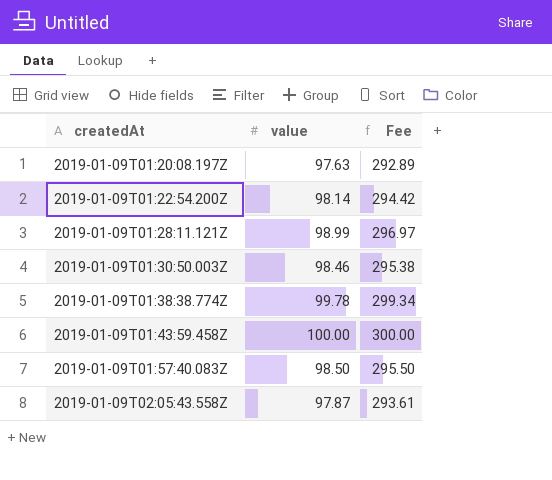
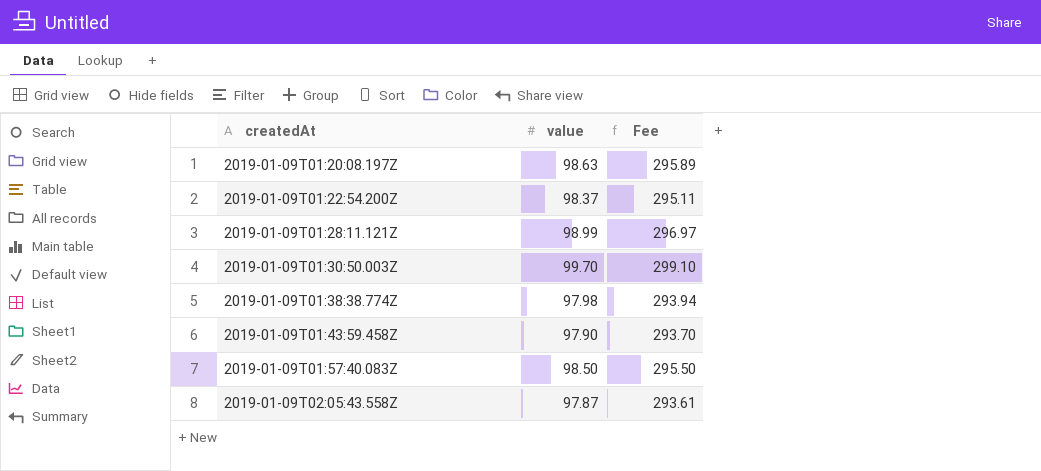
2019-01-09T01:20:08.197Z | value: 97.63 -> 98.63
2019-01-09T01:20:08.197Z | Fee: 292.89 -> 295.89
2019-01-09T01:22:54.200Z | value: 98.14 -> 98.37
2019-01-09T01:22:54.200Z | Fee: 294.42 -> 295.11
2019-01-09T01:30:50.003Z | value: 98.46 -> 99.70
2019-01-09T01:30:50.003Z | Fee: 295.38 -> 299.10
2019-01-09T01:38:38.774Z | value: 99.78 -> 97.98
2019-01-09T01:38:38.774Z | Fee: 299.34 -> 293.94
2019-01-09T01:43:59.458Z | value: 100.00 -> 97.90
2019-01-09T01:43:59.458Z | Fee: 300.00 -> 293.70

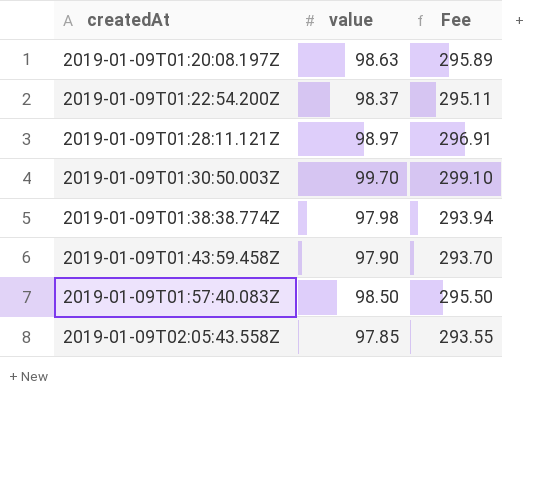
2019-01-09T01:28:11.121Z | value: 98.99 -> 98.97
2019-01-09T01:28:11.121Z | Fee: 296.97 -> 296.91
2019-01-09T02:05:43.558Z | value: 97.87 -> 97.85
2019-01-09T02:05:43.558Z | Fee: 293.61 -> 293.55

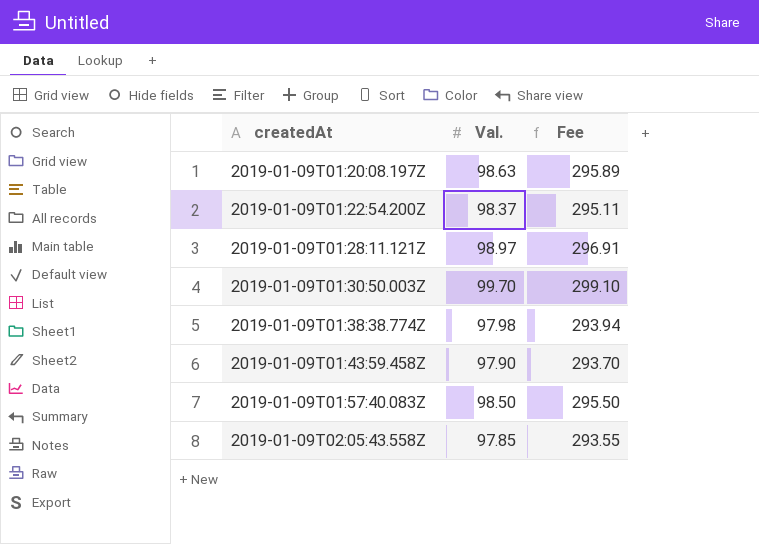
column name: value -> Val.

